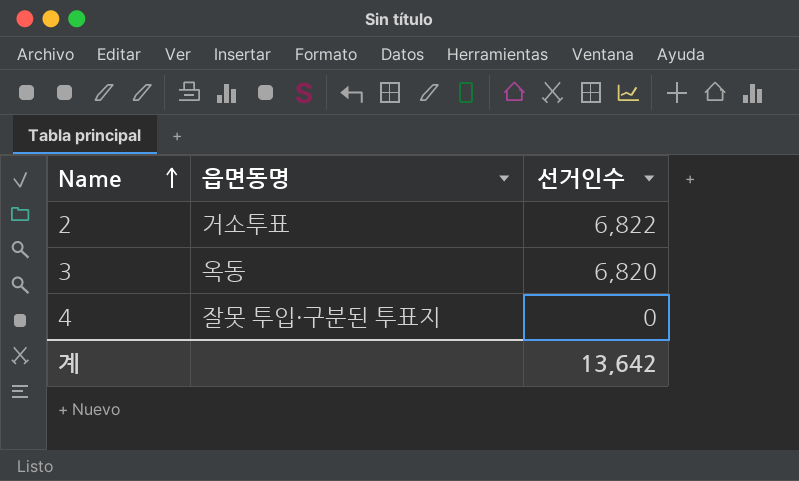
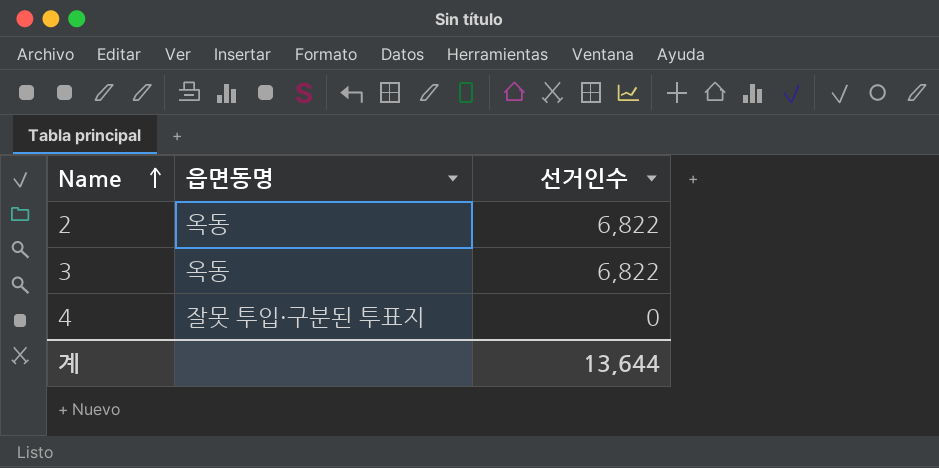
2 | 읍면동명: 거소투표 -> 옥동
3 | 선거인수: 6,820 -> 6,822
계 | 선거인수: 13,642 -> 13,644

